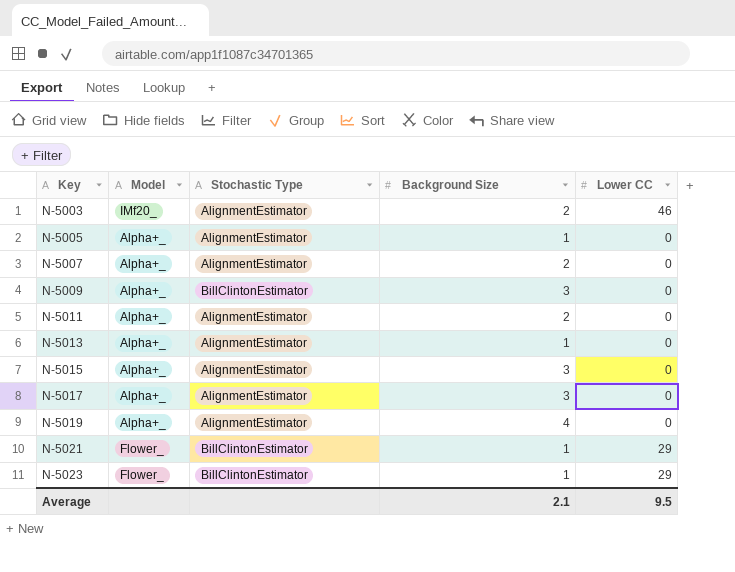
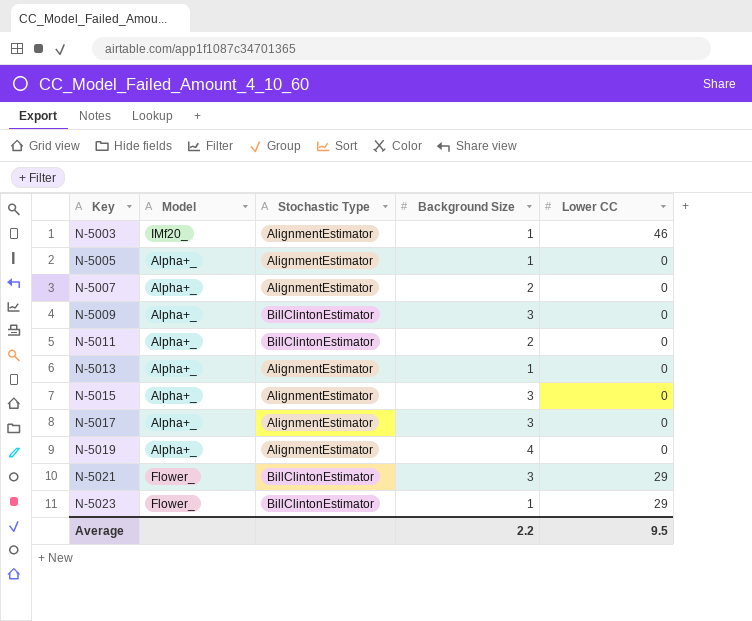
N-5003 | Background Size: 2 -> 1
N-5011 | Stochastic Type: AlignmentEstimator -> BillClintonEstimator
N-5021 | Background Size: 1 -> 3
Average | Background Size: 2.1 -> 2.2

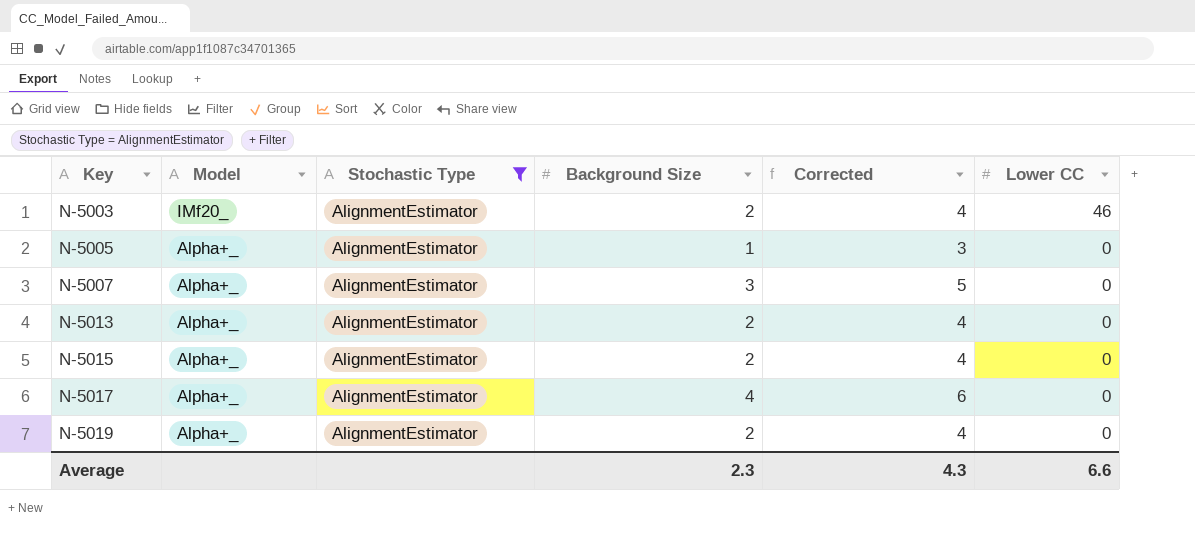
filter: none -> Stochastic Type = AlignmentEstimator
column Corrected | formula: none -> [Background Size] + 2
N-5003 | Background Size: 1 -> 2
N-5007 | Background Size: 2 -> 3
N-5013 | Background Size: 1 -> 2
N-5015 | Background Size: 3 -> 2
N-5017 | Background Size: 3 -> 4
N-5019 | Background Size: 4 -> 2
Average | Background Size: 2.2 -> 2.3
Average | Lower CC: 9.5 -> 6.6

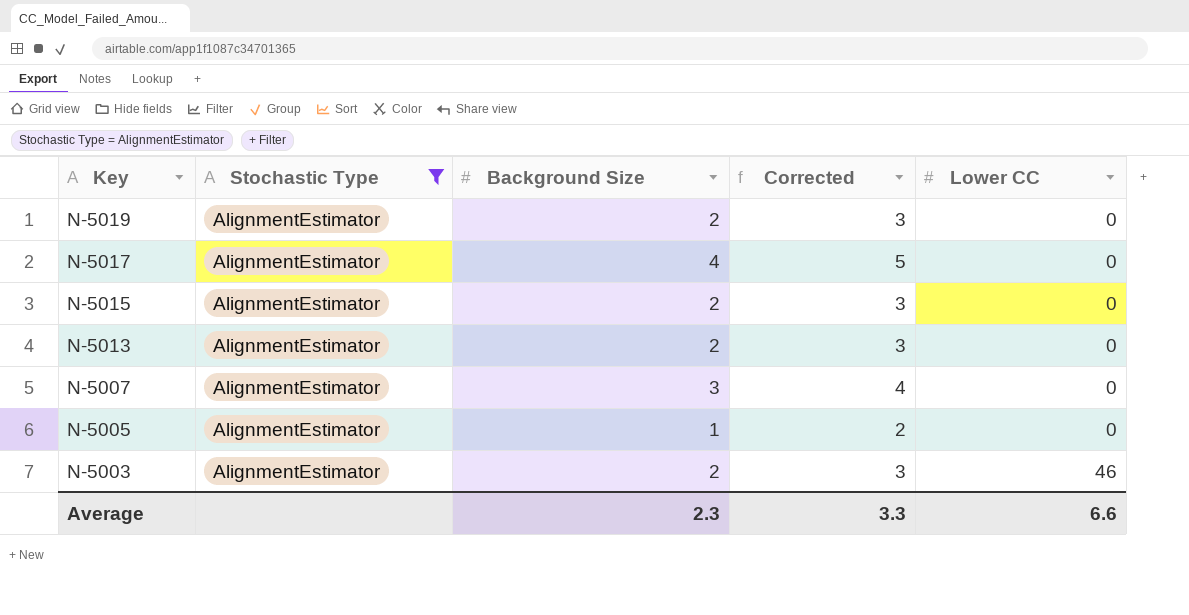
row order: Key ascending -> Key descending
column Model | position: 2 -> none
column Corrected | formula: [Background Size] + 2 -> [Background Size] + 1
Average | Corrected: 4.3 -> 3.3

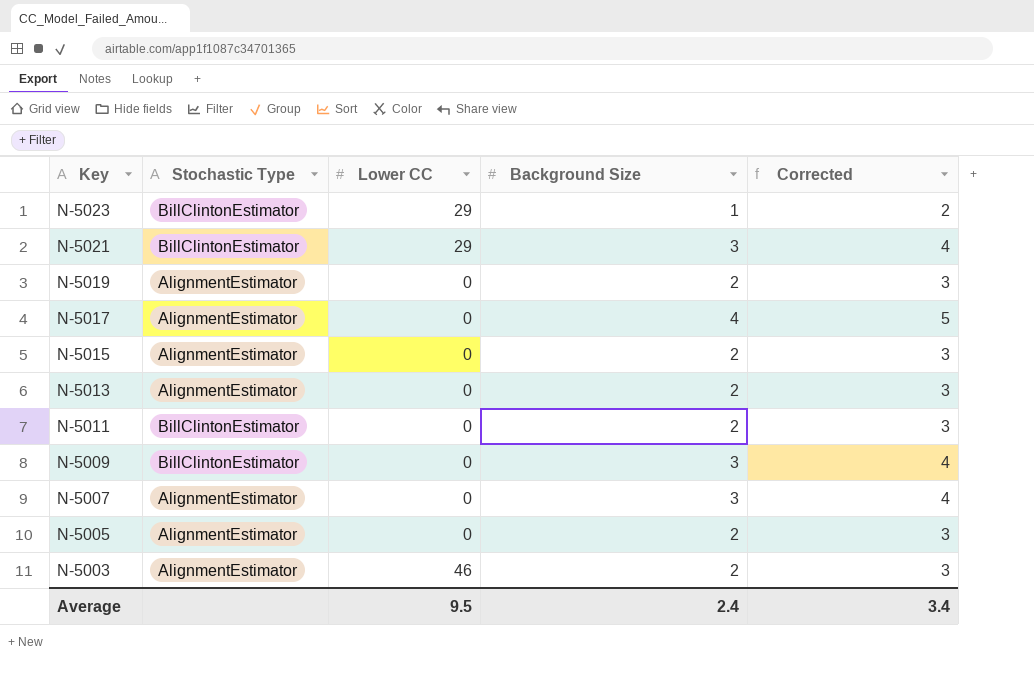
filter: Stochastic Type = AlignmentEstimator -> none
column Lower CC | position: 5 -> 3
N-5005 | Background Size: 1 -> 2
N-5005 | Corrected: 2 -> 3
Average | Lower CC: 6.6 -> 9.5
Average | Background Size: 2.3 -> 2.4
Average | Corrected: 3.3 -> 3.4

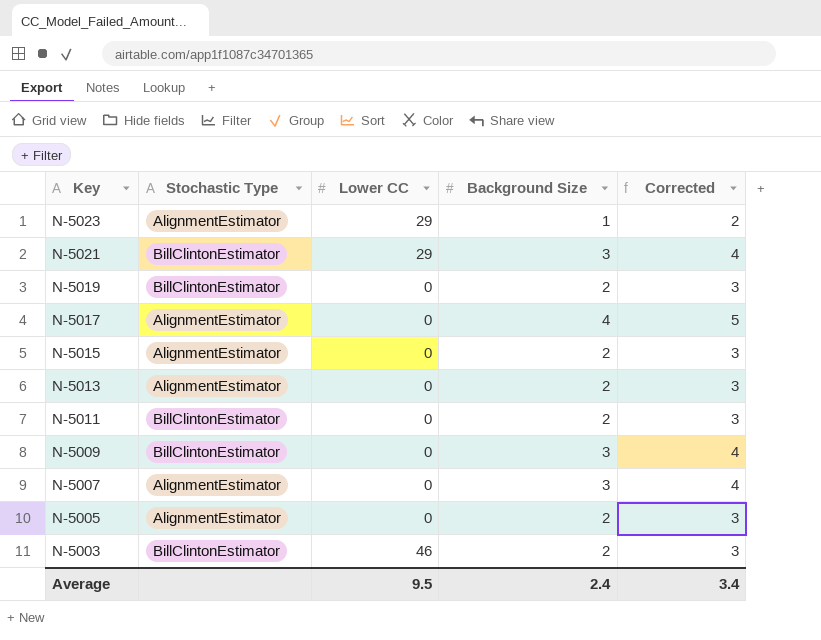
N-5023 | Stochastic Type: BillClintonEstimator -> AlignmentEstimator
N-5019 | Stochastic Type: AlignmentEstimator -> BillClintonEstimator
N-5003 | Stochastic Type: AlignmentEstimator -> BillClintonEstimator

